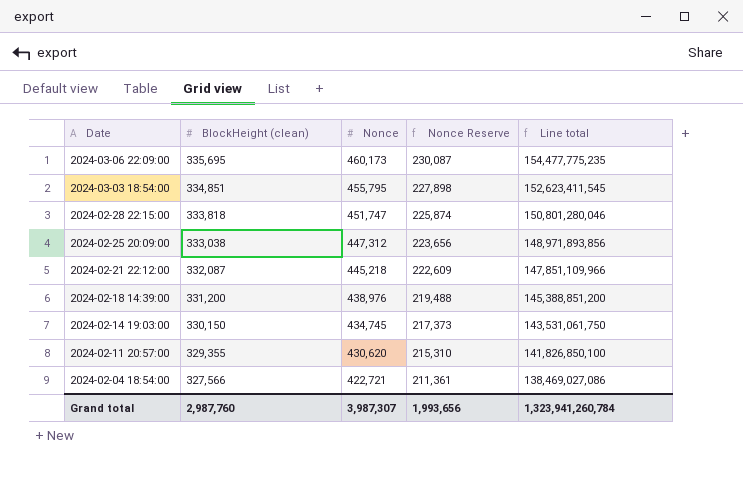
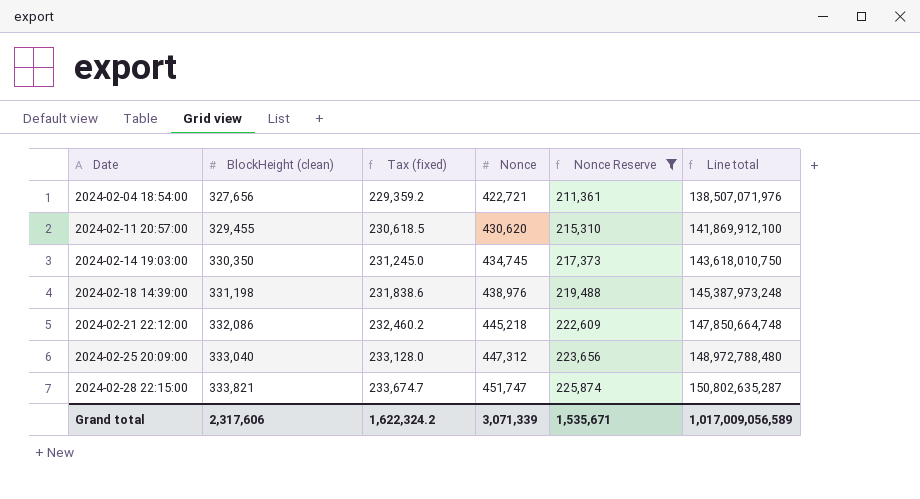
filter: none -> Nonce Reserve <= 225,874
row order: Date descending -> Date ascending
column Tax (fixed) | formula: none -> [BlockHeight (clean)] * 0.7
2024-02-04 18:54:00 | BlockHeight (clean): 327,566 -> 327,656
2024-02-04 18:54:00 | Line total: 138,469,027,086 -> 138,507,071,976
2024-02-11 20:57:00 | BlockHeight (clean): 329,355 -> 329,455
2024-02-11 20:57:00 | Line total: 141,826,850,100 -> 141,869,912,100
2024-02-14 19:03:00 | BlockHeight (clean): 330,150 -> 330,350
2024-02-14 19:03:00 | Line total: 143,531,061,750 -> 143,618,010,750
2024-02-18 14:39:00 | BlockHeight (clean): 331,200 -> 331,198
2024-02-18 14:39:00 | Line total: 145,388,851,200 -> 145,387,973,248
2024-02-21 22:12:00 | BlockHeight (clean): 332,087 -> 332,086
2024-02-21 22:12:00 | Line total: 147,851,109,966 -> 147,850,664,748
2024-02-25 20:09:00 | BlockHeight (clean): 333,038 -> 333,040
2024-02-25 20:09:00 | Line total: 148,971,893,856 -> 148,972,788,480
2024-02-28 22:15:00 | BlockHeight (clean): 333,818 -> 333,821
2024-02-28 22:15:00 | Line total: 150,801,280,046 -> 150,802,635,287
Grand total | BlockHeight (clean): 2,987,760 -> 2,317,606
Grand total | Nonce: 3,987,307 -> 3,071,339
Grand total | Nonce Reserve: 1,993,656 -> 1,535,671
Grand total | Line total: 1,323,941,260,784 -> 1,017,009,056,589

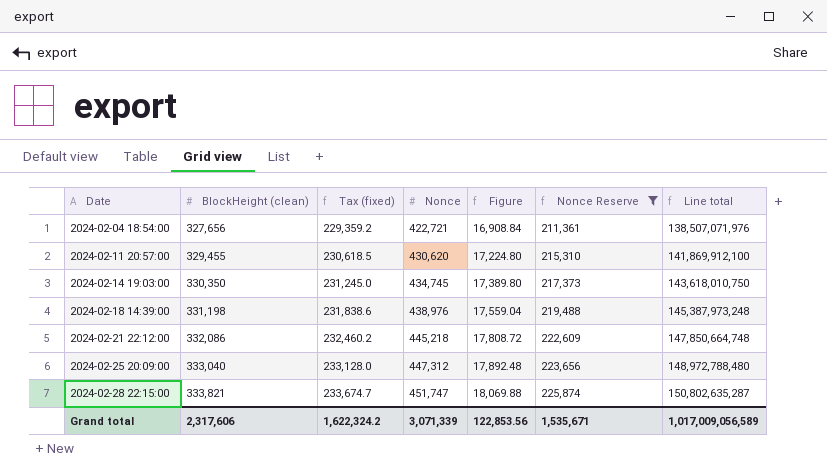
column Figure | formula: none -> [Nonce] * 0.04

